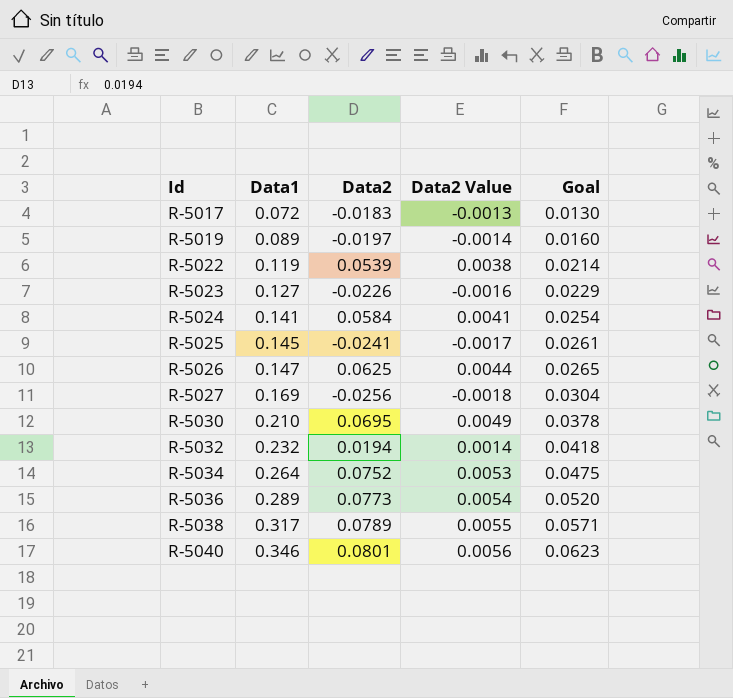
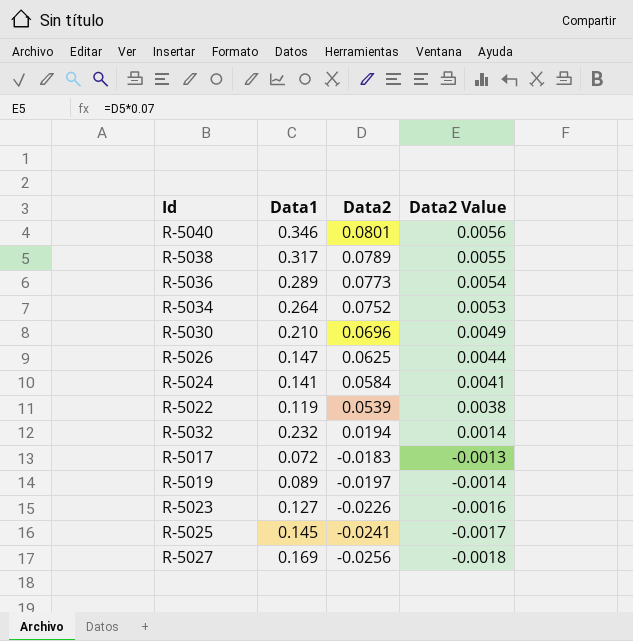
row order: Id ascending -> Data2 descending
column Goal | formula: [Data1] * 0.18 -> none
R-5030 | Data2: 0.0695 -> 0.0696

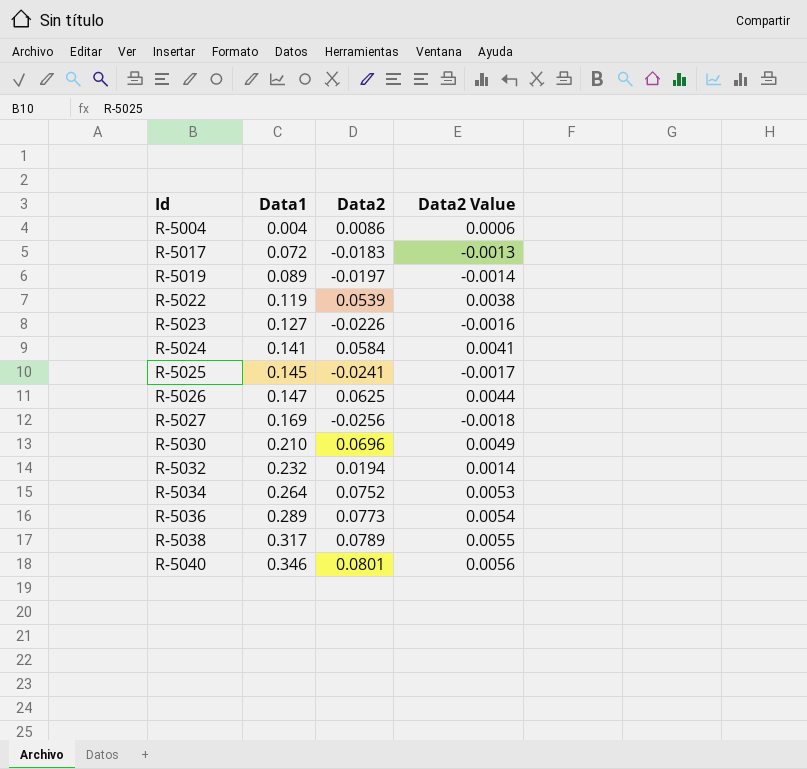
row order: Data2 descending -> Id ascending
row R-5004: none -> 0.004 | 0.0086 | 0.0006

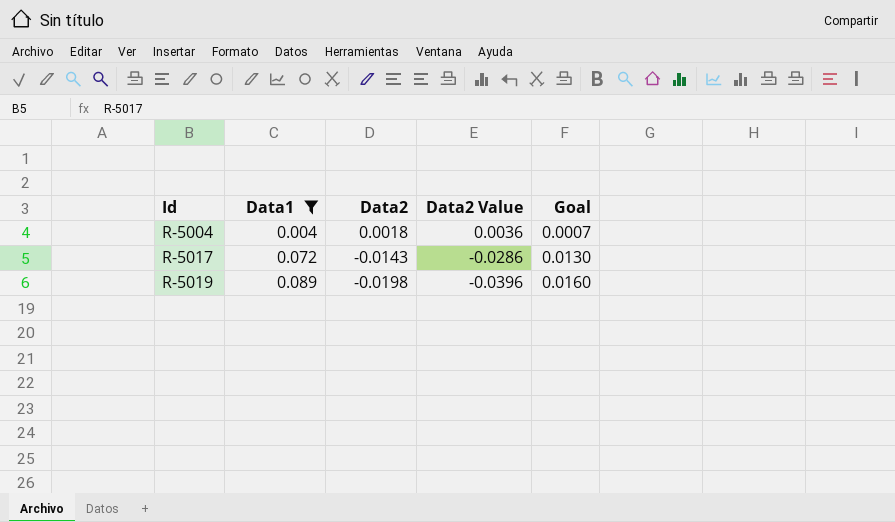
filter: none -> Data1 <= 0.089
column Data2 Value | formula: [Data2] * 0.07 -> [Data2] * 2
column Goal | formula: none -> [Data1] * 0.18
R-5004 | Data2: 0.0086 -> 0.0018
R-5017 | Data2: -0.0183 -> -0.0143
R-5019 | Data2: -0.0197 -> -0.0198

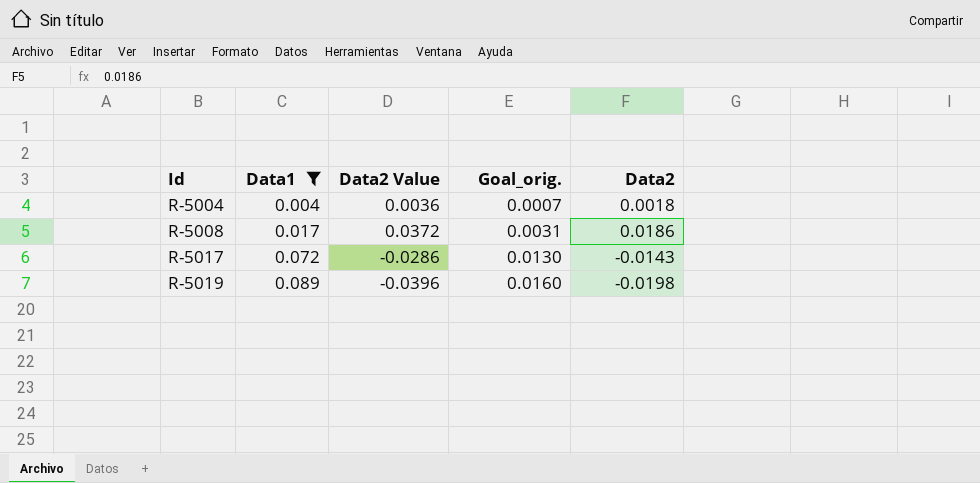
column name: Goal -> Goal_orig.
column Data2 | position: 3 -> 5
row R-5008: none -> 0.017 | 0.0372 | 0.0031 | 0.0186

